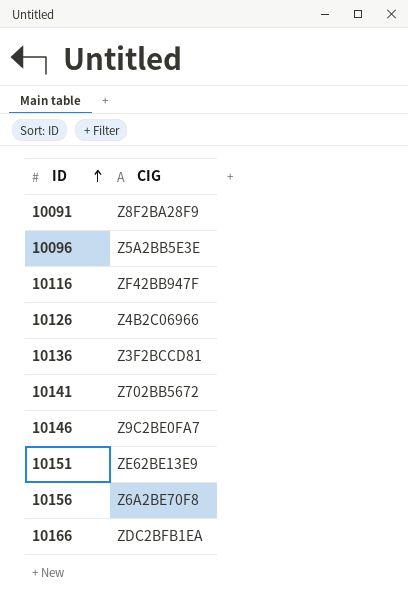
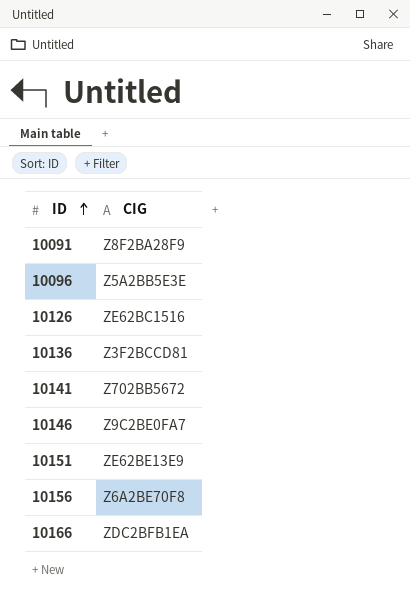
row 10116: ZF42BB947F -> none
10126 | CIG: Z4B2C06966 -> ZE62BC1516

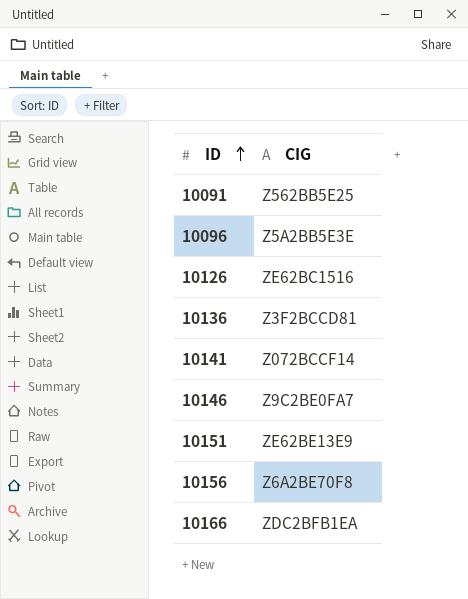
10091 | CIG: Z8F2BA28F9 -> Z562BB5E25
10141 | CIG: Z702BB5672 -> Z072BCCF14

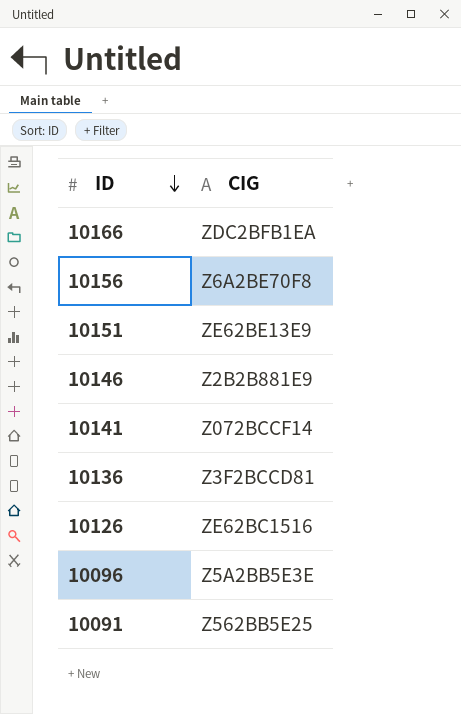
row order: ID ascending -> ID descending
10146 | CIG: Z9C2BE0FA7 -> Z2B2B881E9

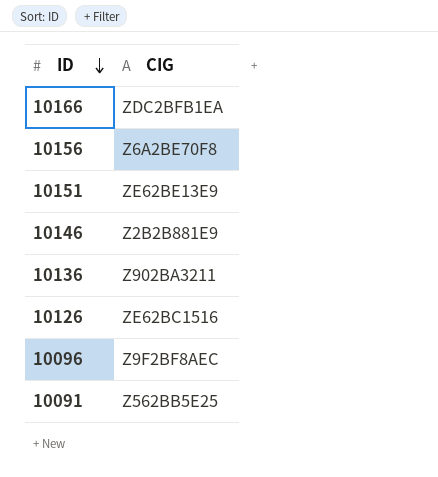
row 10141: Z072BCCF14 -> none
10136 | CIG: Z3F2BCCD81 -> Z902BA3211
10096 | CIG: Z5A2BB5E3E -> Z9F2BF8AEC

